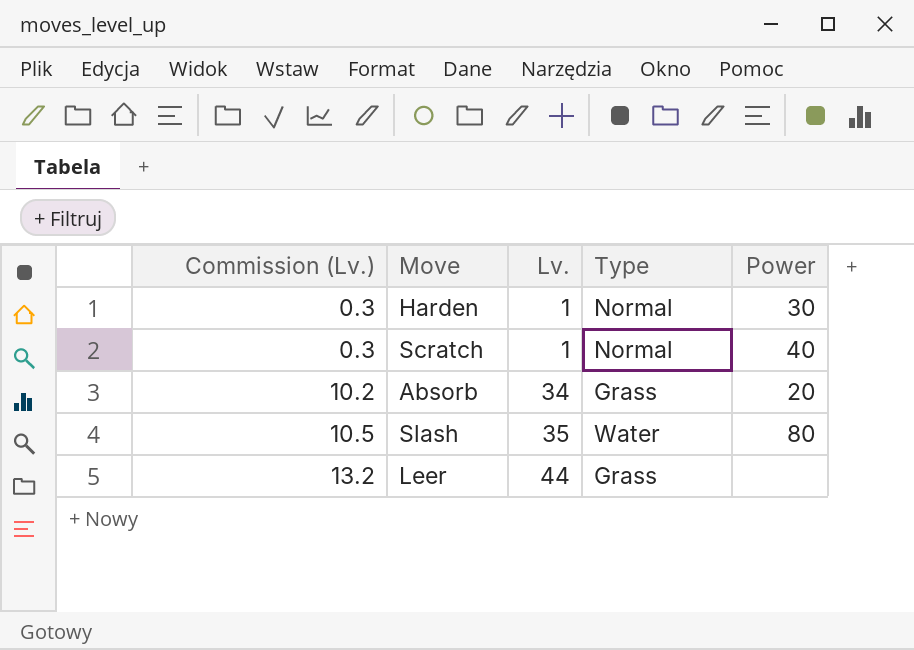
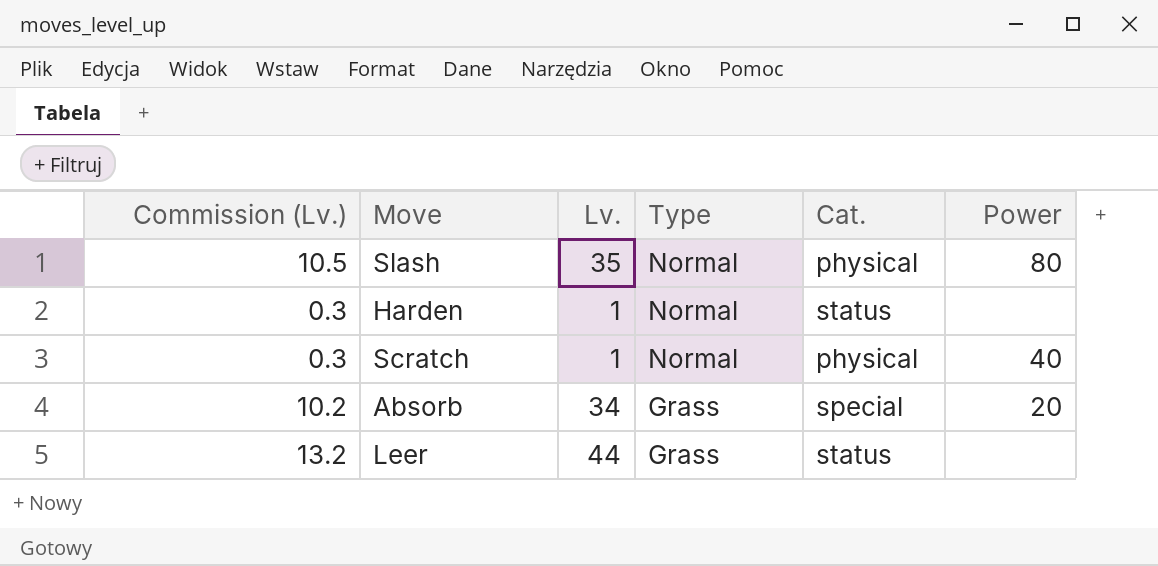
row order: Commission (Lv.) ascending -> Type descending
column Cat. | position: none -> 5
Slash | Type: Water -> Normal
Harden | Power: 30 -> none

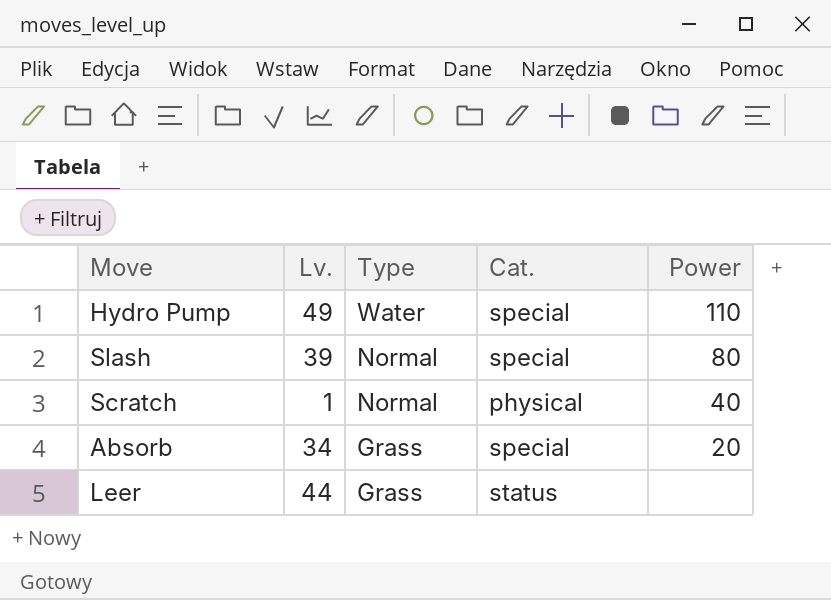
column Commission (Lv.) | formula: [Lv.] * 0.3 -> none
row Harden: 0.3 | 1 | Normal | status | none -> none
row Hydro Pump: none -> 49 | Water | special | 110
Slash | Lv.: 35 -> 39
Slash | Cat.: physical -> special

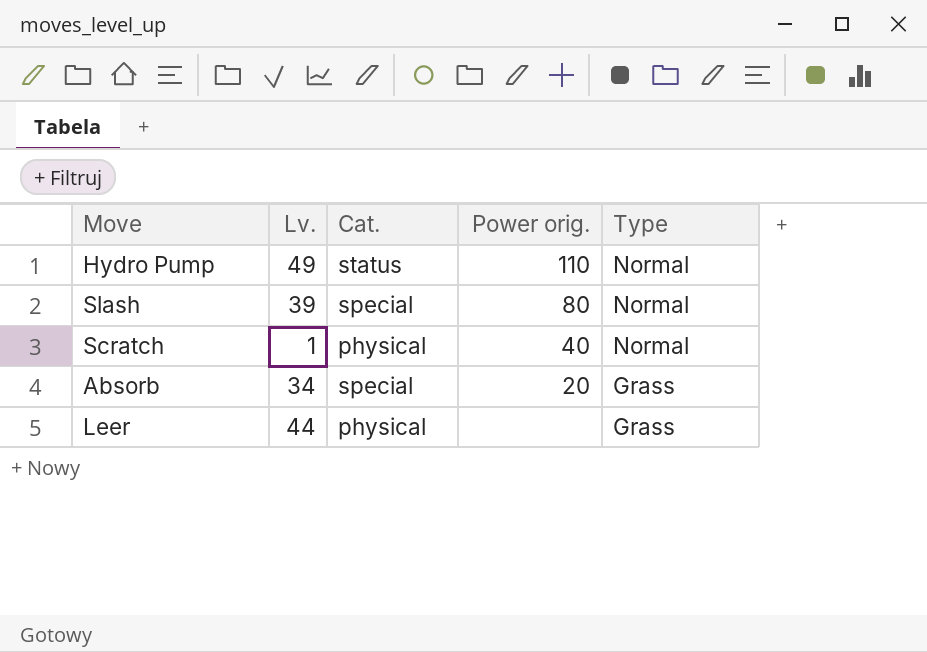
column name: Power -> Power orig.
column Type | position: 3 -> 5
Hydro Pump | Cat.: special -> status
Hydro Pump | Type: Water -> Normal
Leer | Cat.: status -> physical

